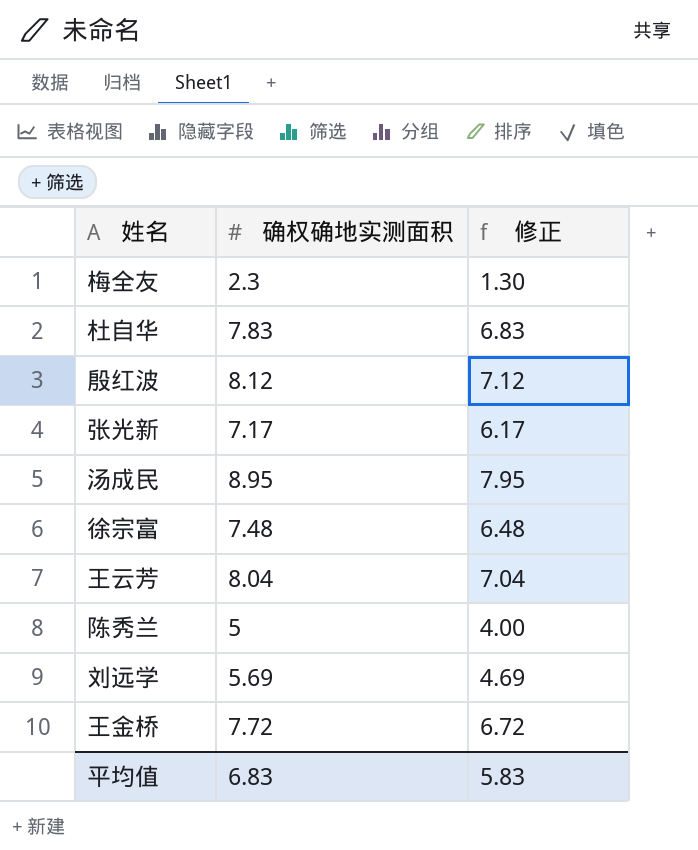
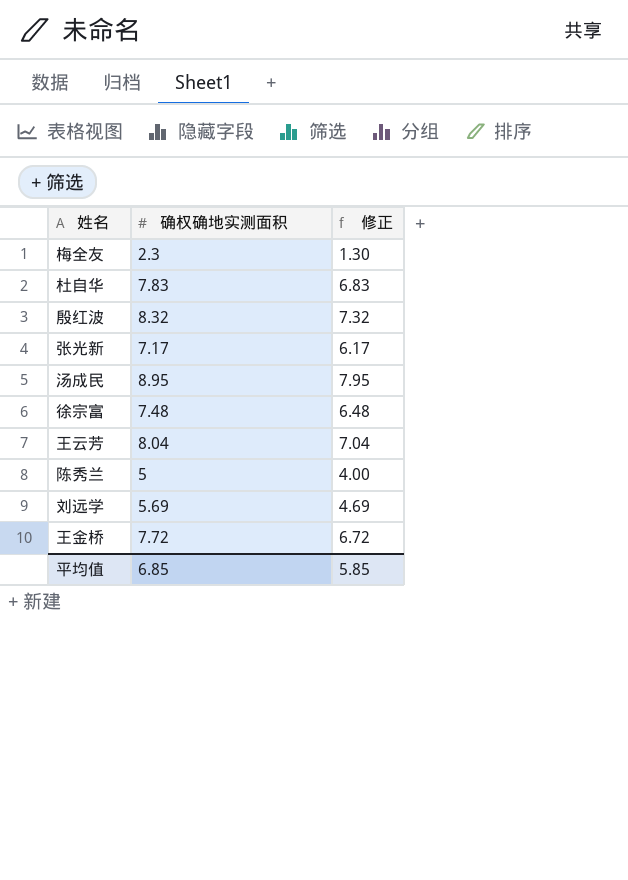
殷红波 | 确权确地实测面积: 8.12 -> 8.32
殷红波 | 修正: 7.12 -> 7.32
平均值 | 确权确地实测面积: 6.83 -> 6.85
平均值 | 修正: 5.83 -> 5.85

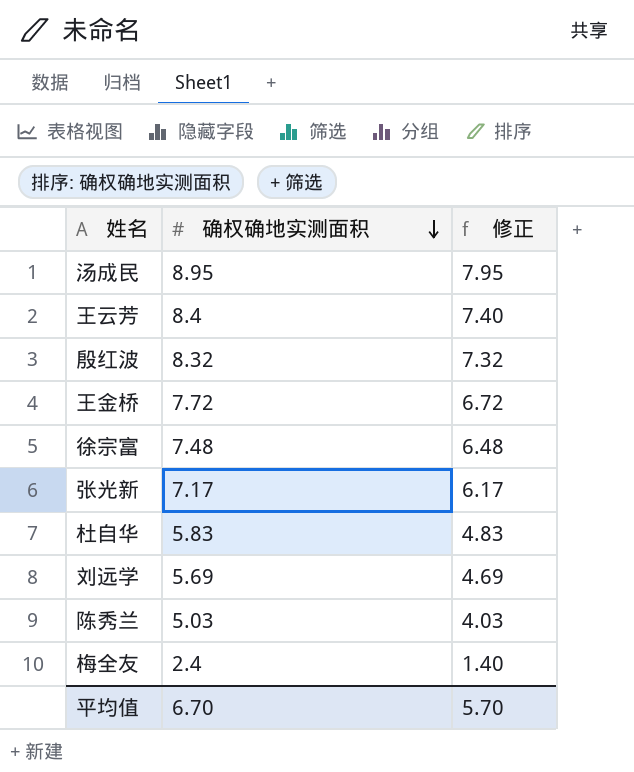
row order: none -> 确权确地实测面积 descending
王云芳 | 确权确地实测面积: 8.04 -> 8.4
王云芳 | 修正: 7.04 -> 7.40
杜自华 | 确权确地实测面积: 7.83 -> 5.83
杜自华 | 修正: 6.83 -> 4.83
陈秀兰 | 确权确地实测面积: 5 -> 5.03
陈秀兰 | 修正: 4.00 -> 4.03
梅全友 | 确权确地实测面积: 2.3 -> 2.4
梅全友 | 修正: 1.30 -> 1.40
平均值 | 确权确地实测面积: 6.85 -> 6.70
平均值 | 修正: 5.85 -> 5.70

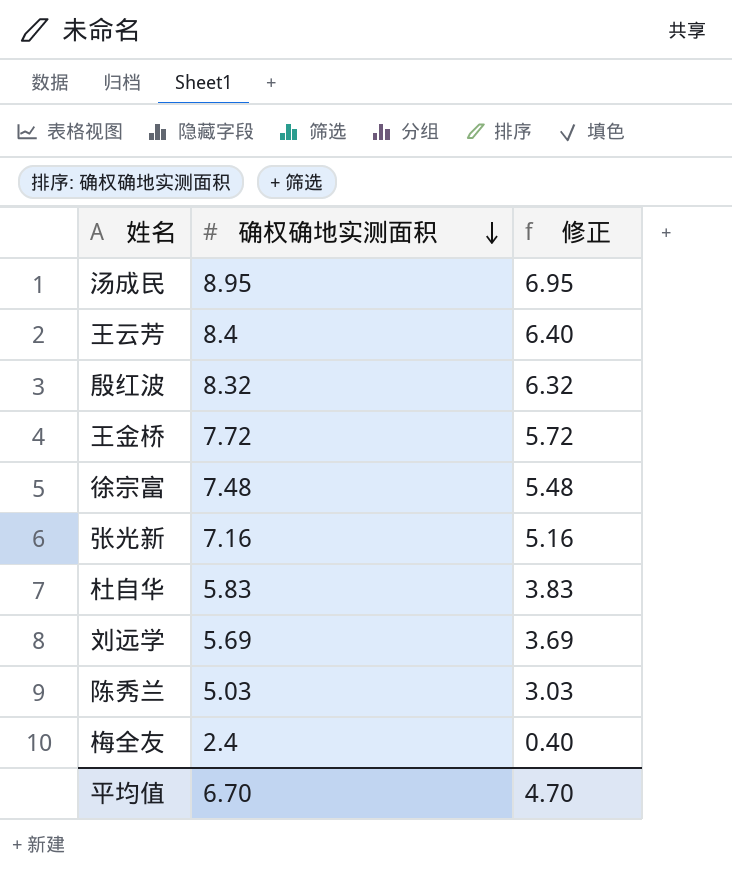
column 修正 | formula: [确权确地实测面积] - 1 -> [确权确地实测面积] - 2
张光新 | 确权确地实测面积: 7.17 -> 7.16
平均值 | 修正: 5.70 -> 4.70

